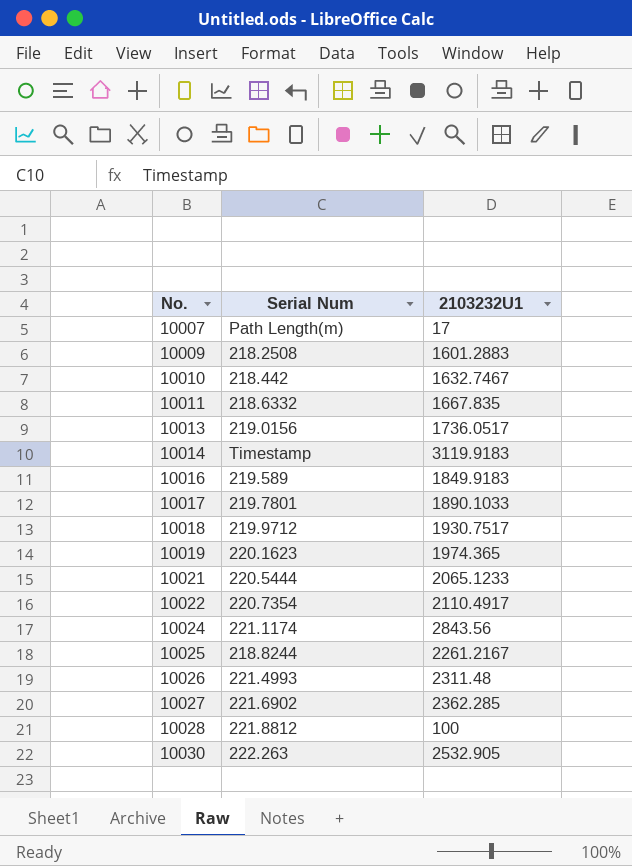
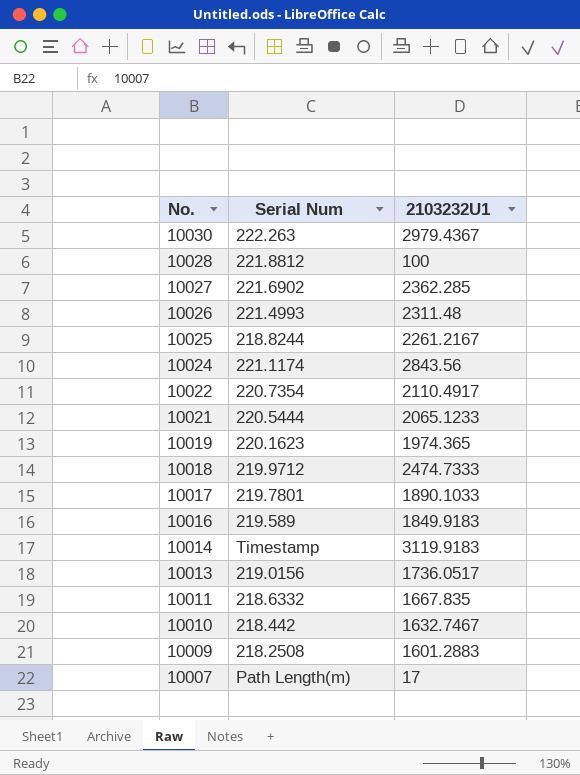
row order: No. ascending -> No. descending
10030 | 2103232U1: 2532.905 -> 2979.4367
10018 | 2103232U1: 1930.7517 -> 2474.7333

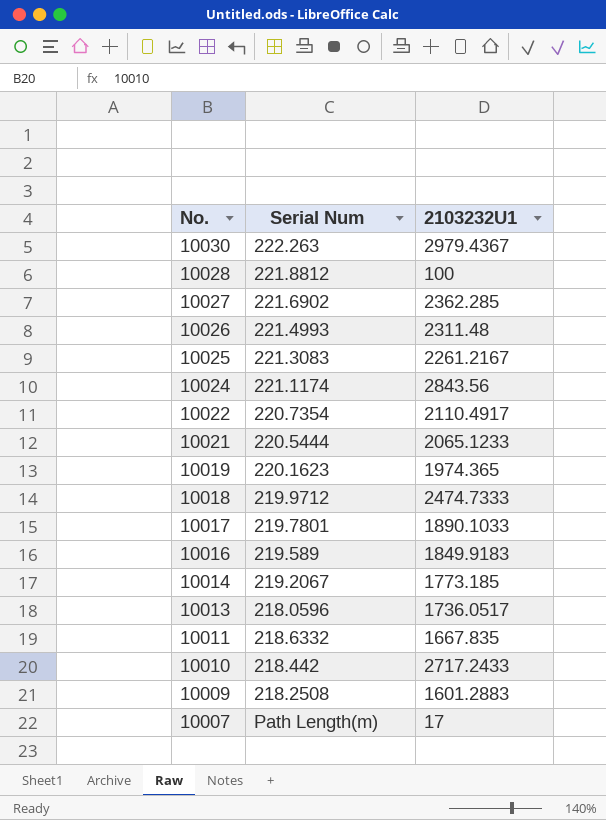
10025 | Serial Num: 218.8244 -> 221.3083
10014 | Serial Num: Timestamp -> 219.2067
10014 | 2103232U1: 3119.9183 -> 1773.185
10013 | Serial Num: 219.0156 -> 218.0596
10010 | 2103232U1: 1632.7467 -> 2717.2433

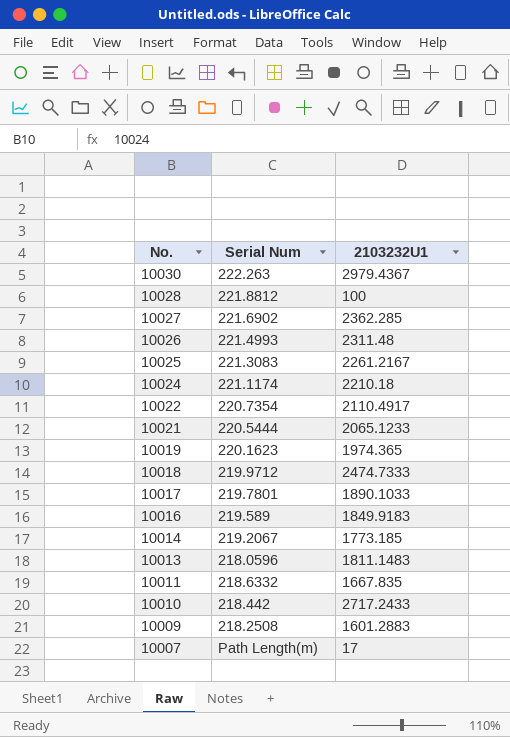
10024 | 2103232U1: 2843.56 -> 2210.18
10013 | 2103232U1: 1736.0517 -> 1811.1483

